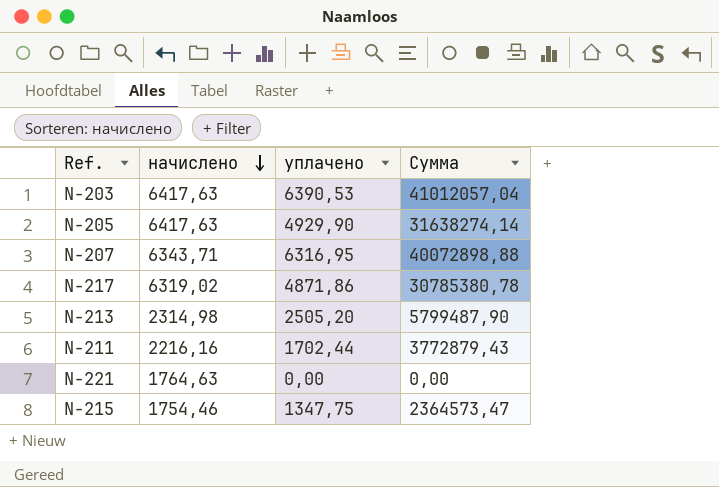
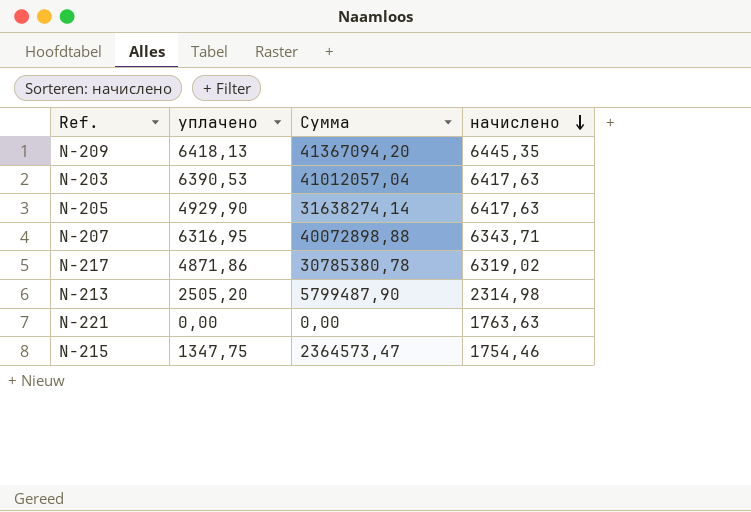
column начислено | position: 2 -> 4
row N-211: 2216,16 | 1702,44 | 3772879,43 -> none
row N-209: none -> 6418,13 | 41367094,20 | 6445,35
N-221 | начислено: 1764,63 -> 1763,63

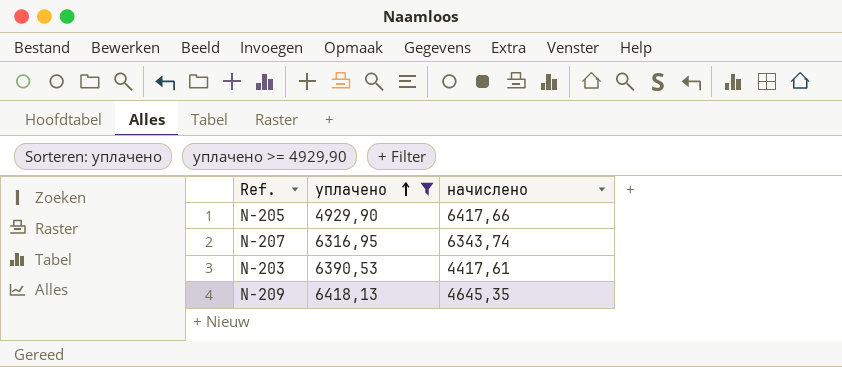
filter: none -> уплачено >= 4929,90
row order: начислено descending -> уплачено ascending
column Сумма | formula: [уплачено] * [начислено] -> none
N-205 | начислено: 6417,63 -> 6417,66
N-207 | начислено: 6343,71 -> 6343,74
N-203 | начислено: 6417,63 -> 4417,61
N-209 | начислено: 6445,35 -> 4645,35

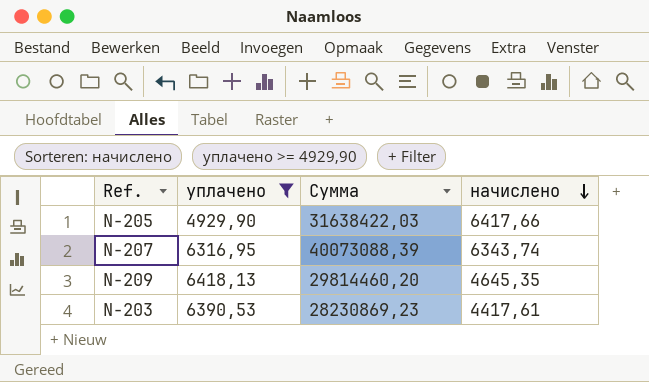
row order: уплачено ascending -> начислено descending
column Сумма | formula: none -> [уплачено] * [начислено]

